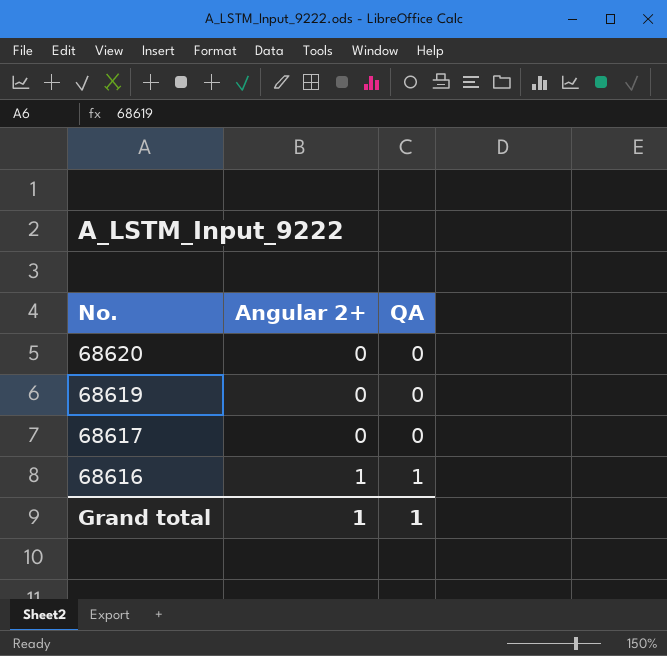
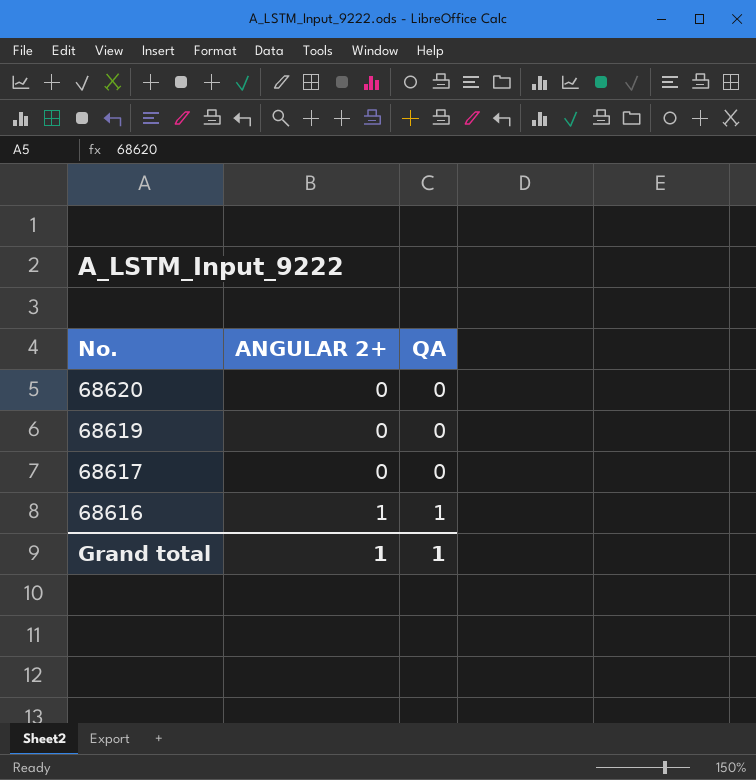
column name: Angular 2+ -> ANGULAR 2+

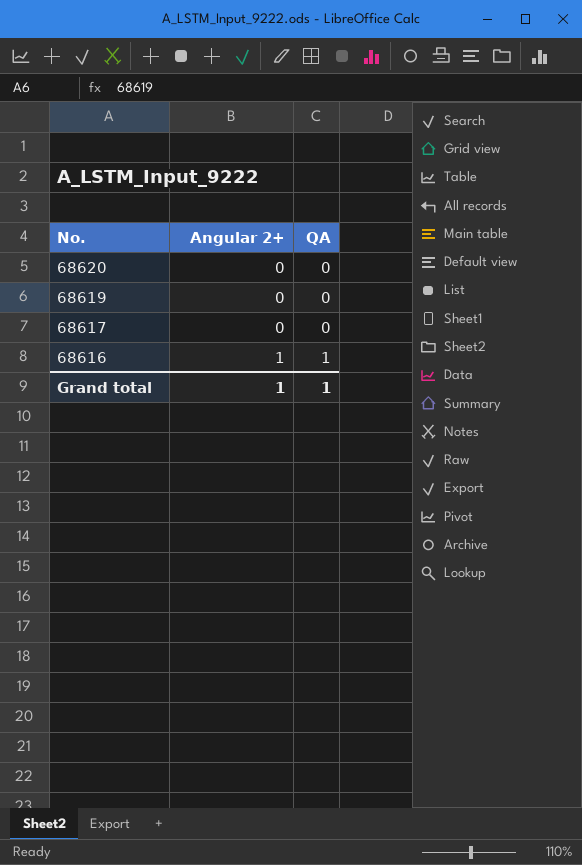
column name: ANGULAR 2+ -> Angular 2+

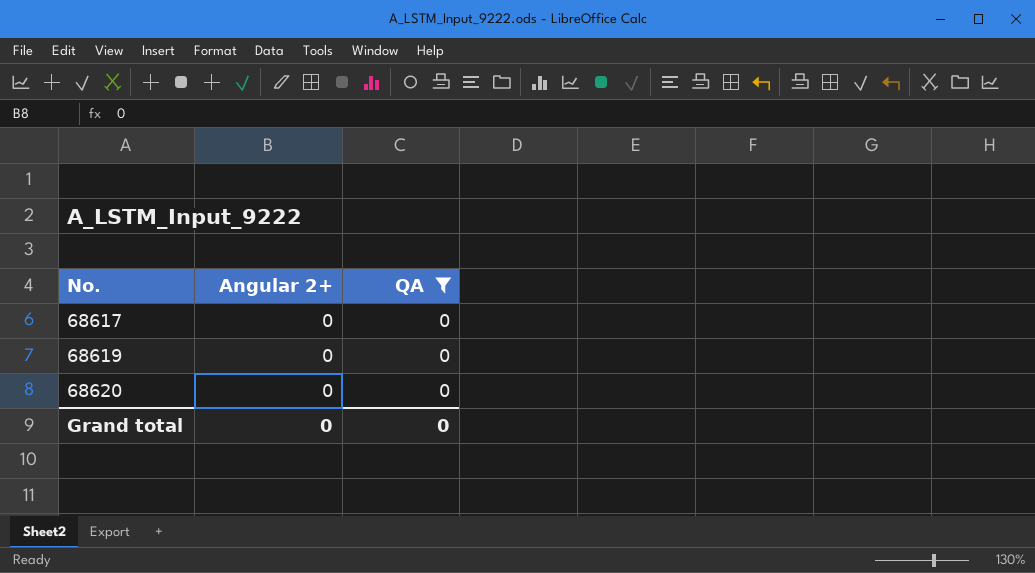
filter: none -> QA = 0
row order: No. descending -> No. ascending
Grand total | Angular 2+: 1 -> 0
Grand total | QA: 1 -> 0

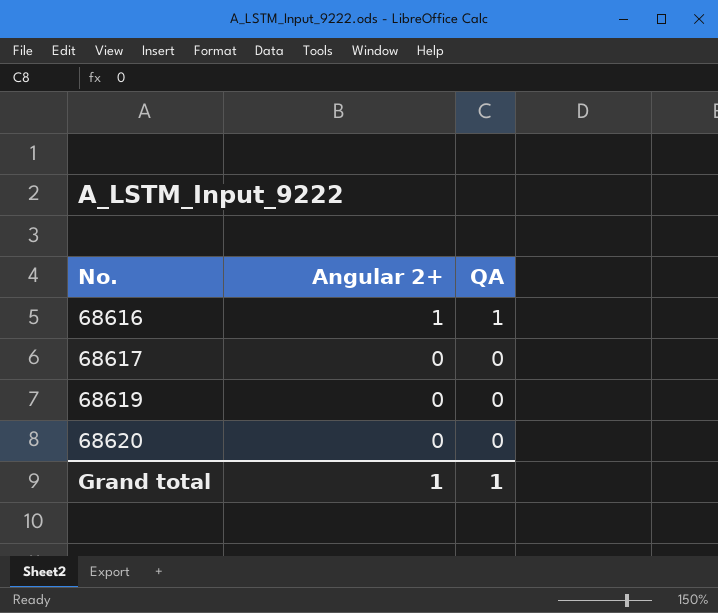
filter: QA = 0 -> none
Grand total | Angular 2+: 0 -> 1
Grand total | QA: 0 -> 1

